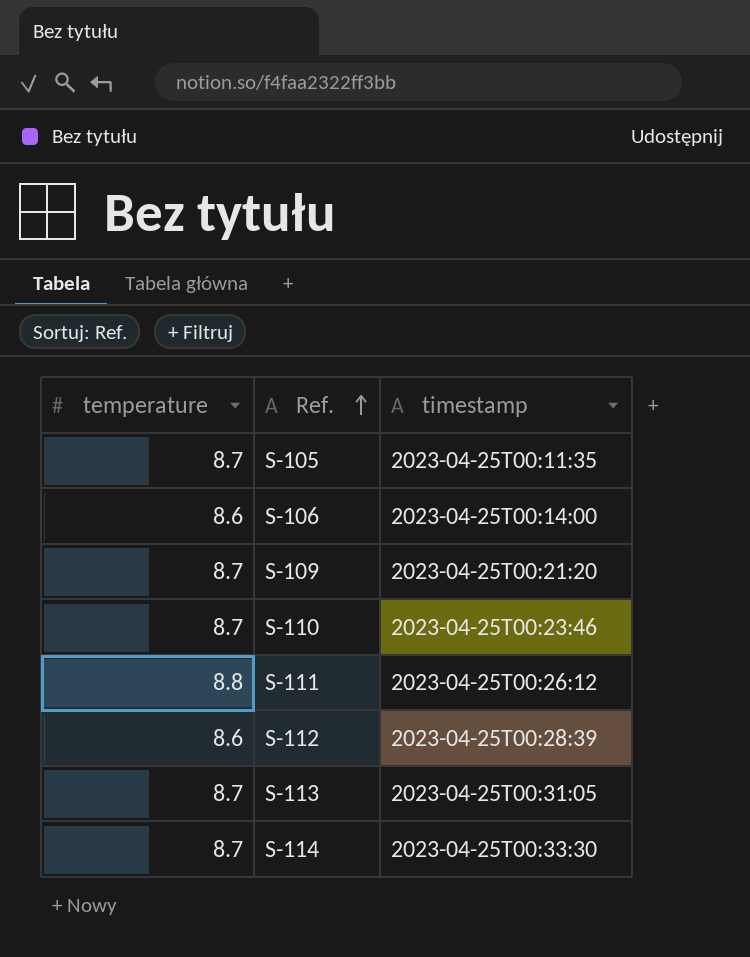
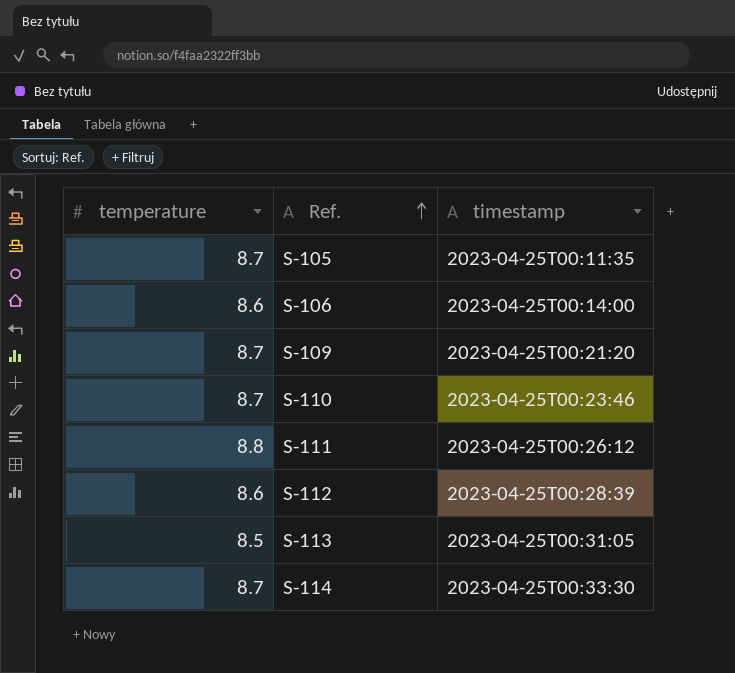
S-113 | temperature: 8.7 -> 8.5

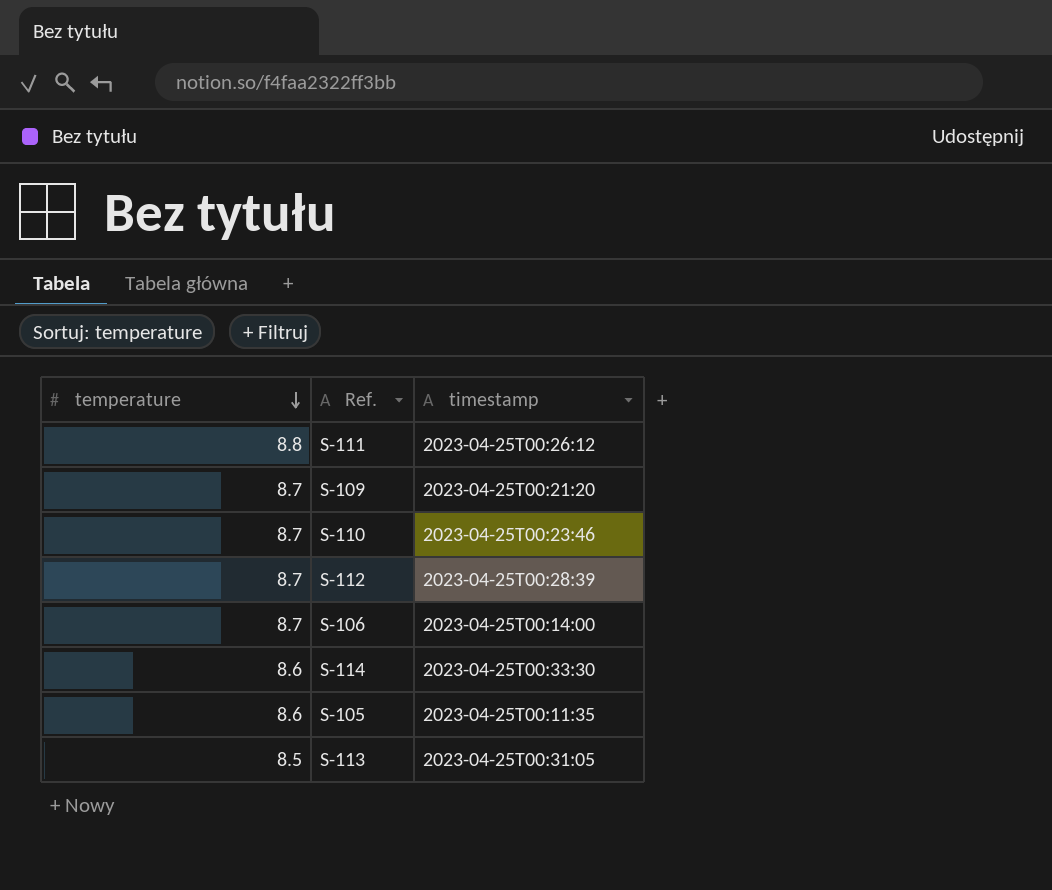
row order: Ref. ascending -> temperature descending
S-112 | temperature: 8.6 -> 8.7
S-106 | temperature: 8.6 -> 8.7
S-114 | temperature: 8.7 -> 8.6
S-105 | temperature: 8.7 -> 8.6

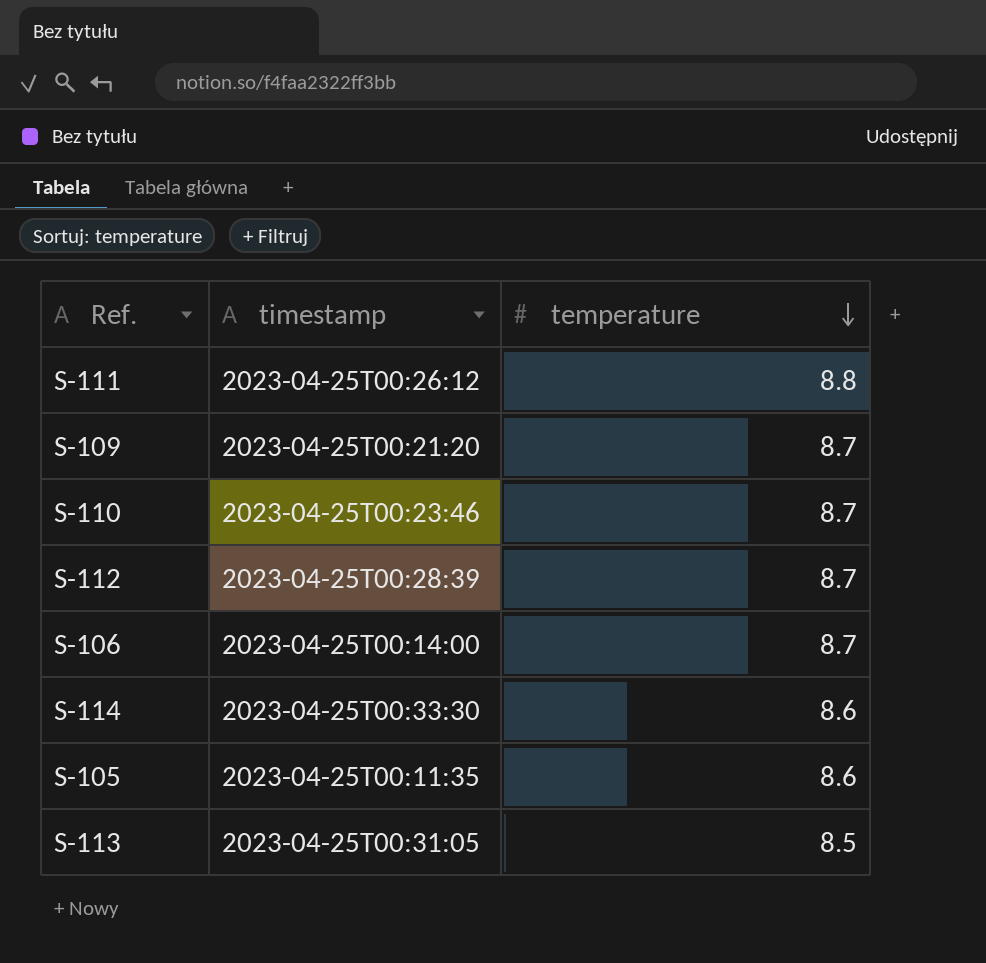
column temperature | position: 1 -> 3

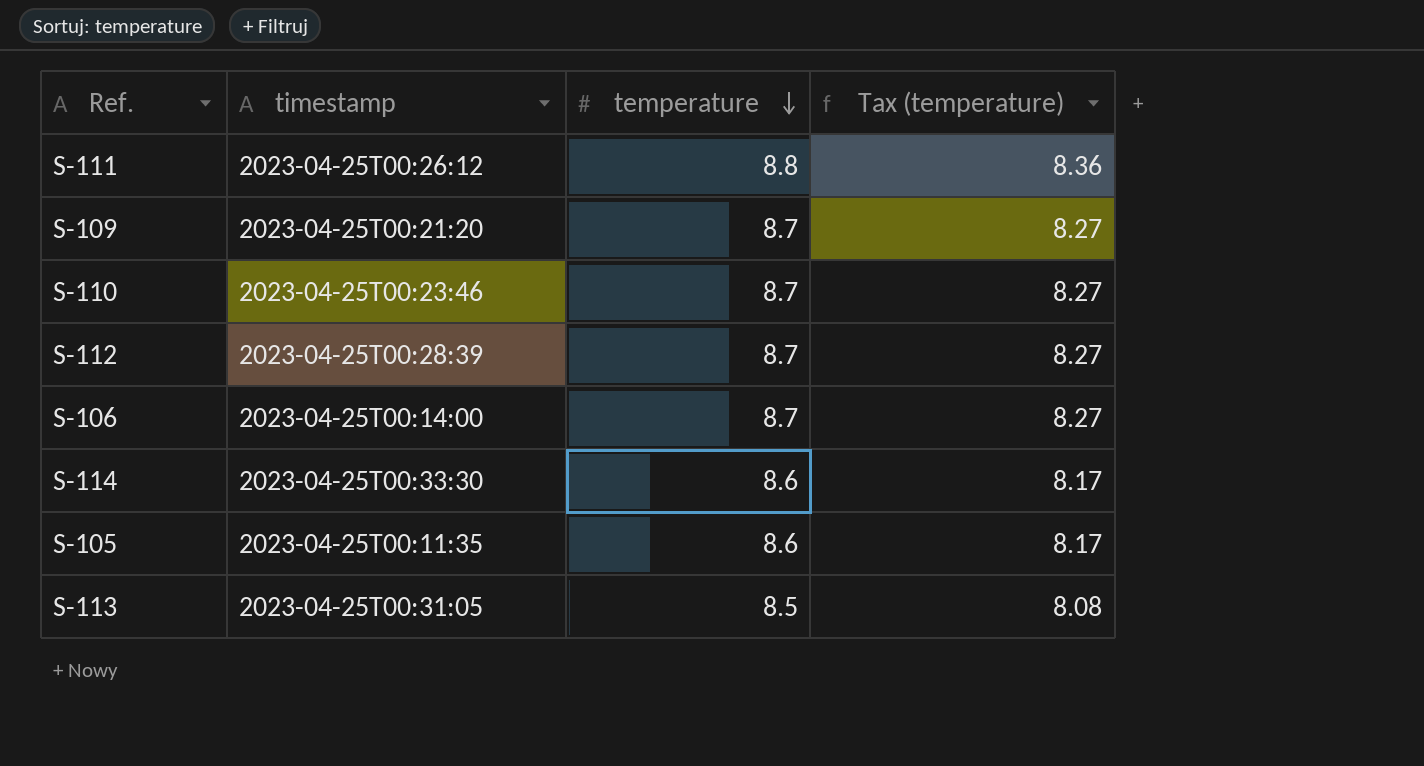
column Tax (temperature) | formula: none -> [temperature] * 0.95

